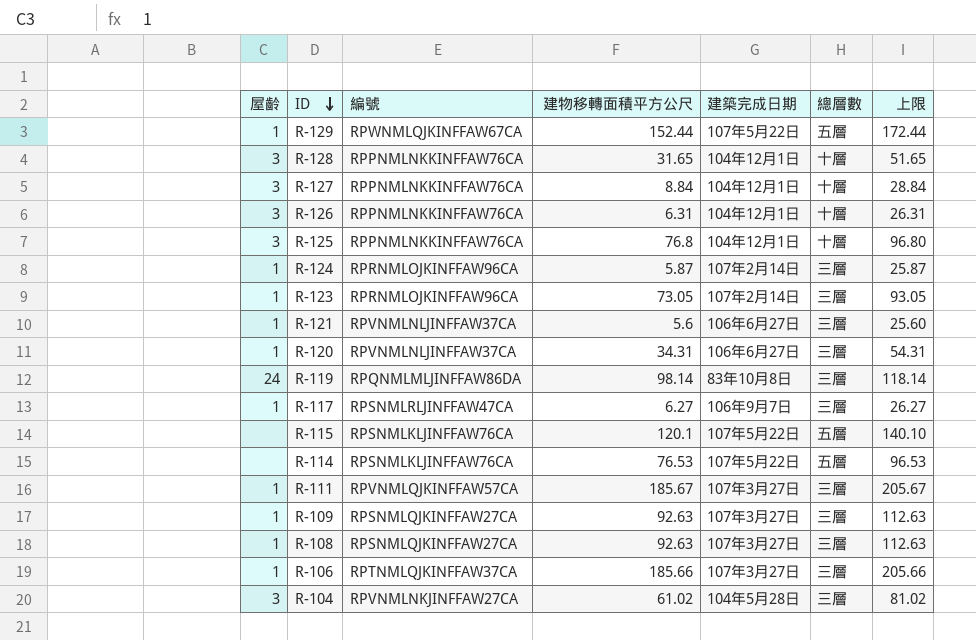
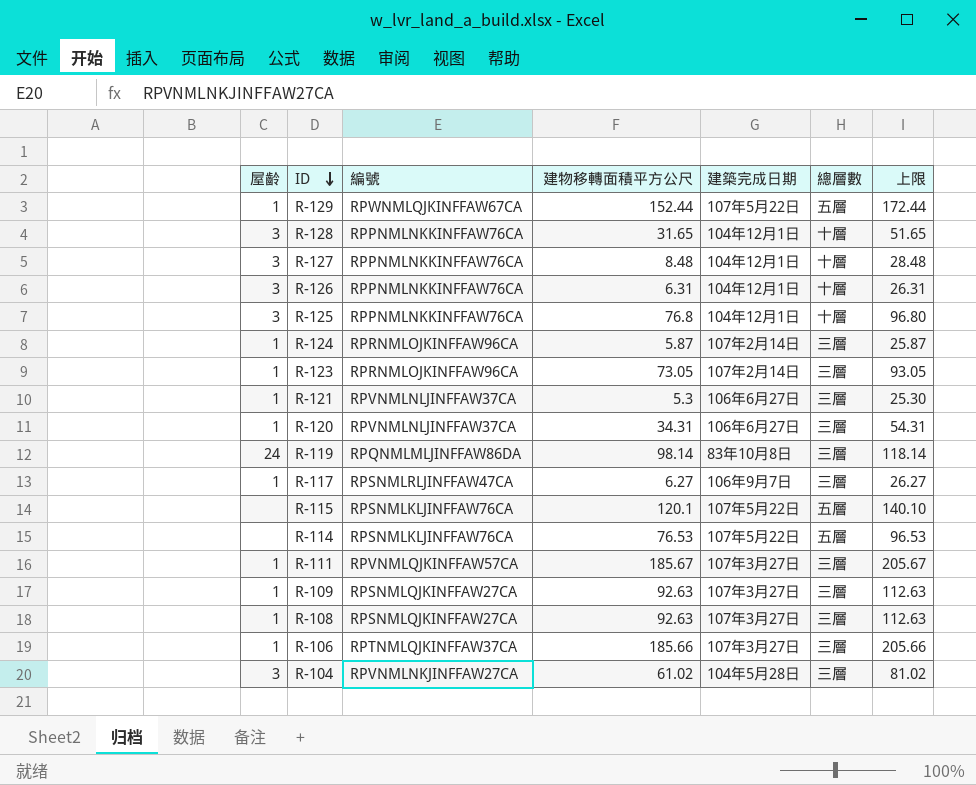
R-127 | 建物移轉面積平方公尺: 8.84 -> 8.48
R-127 | 上限: 28.84 -> 28.48
R-121 | 建物移轉面積平方公尺: 5.6 -> 5.3
R-121 | 上限: 25.60 -> 25.30

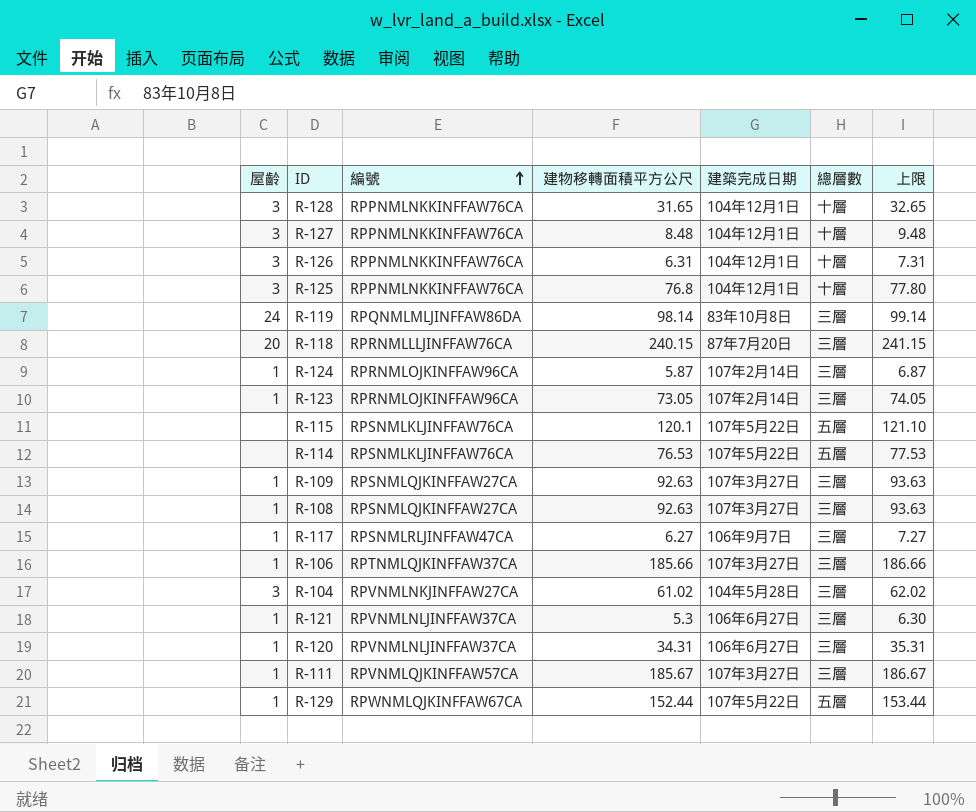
row order: ID descending -> 編號 ascending
column 上限 | formula: [建物移轉面積平方公尺] + 20 -> [建物移轉面積平方公尺] + 1
row R-118: none -> 20 | RPRNMLLLJINFFAW76CA | 240.15 | 87年7月20日 | 三層 | 241.15

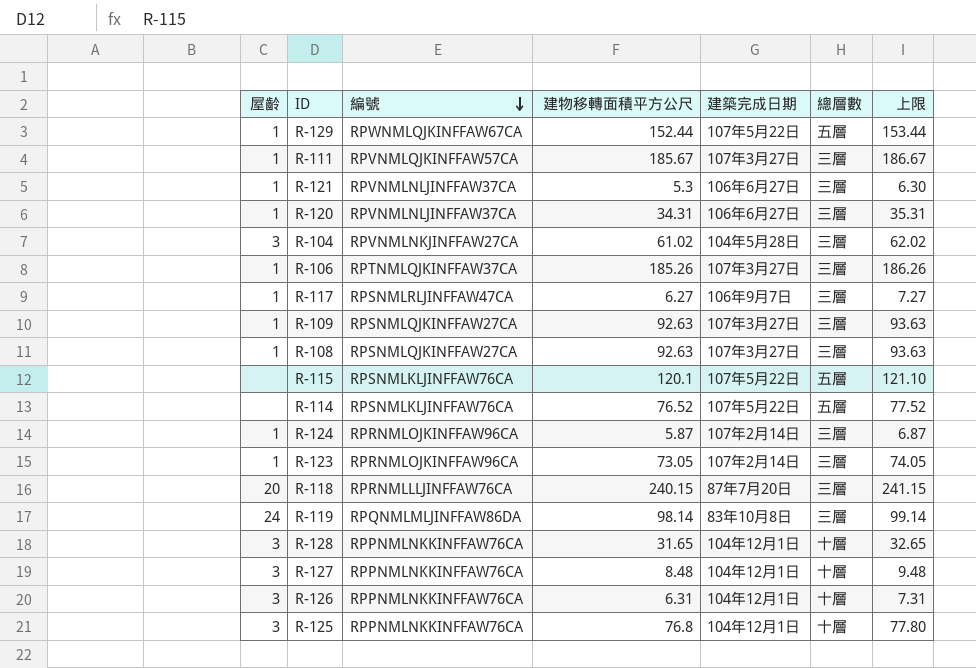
row order: 編號 ascending -> 編號 descending
R-106 | 建物移轉面積平方公尺: 185.66 -> 185.26
R-106 | 上限: 186.66 -> 186.26
R-114 | 建物移轉面積平方公尺: 76.53 -> 76.52
R-114 | 上限: 77.53 -> 77.52

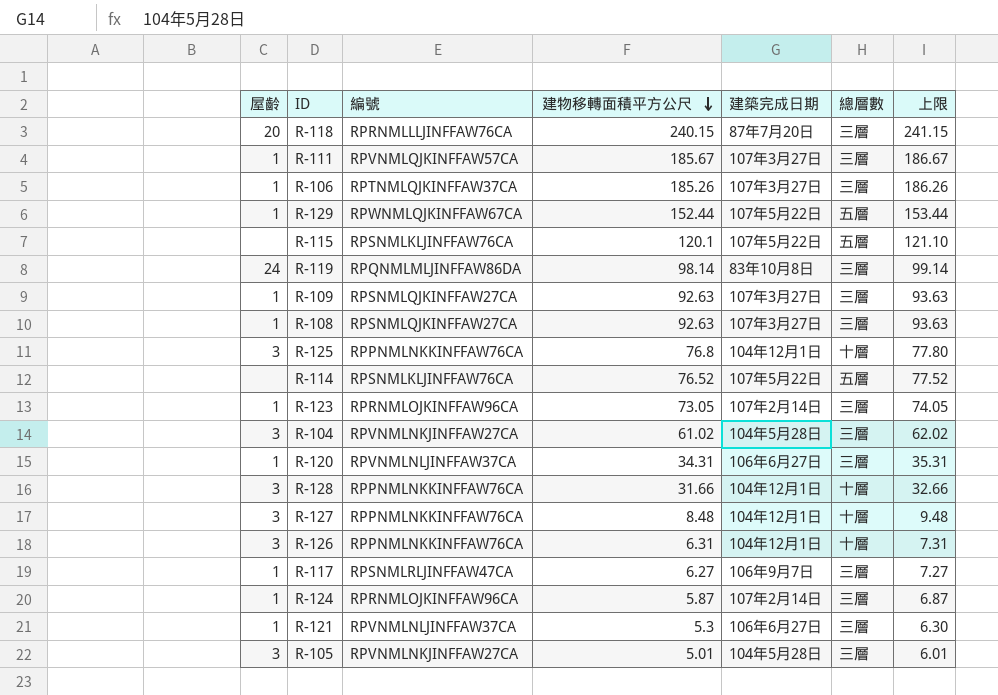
row order: 編號 descending -> 建物移轉面積平方公尺 descending
R-128 | 建物移轉面積平方公尺: 31.65 -> 31.66
R-128 | 上限: 32.65 -> 32.66
row R-105: none -> 3 | RPVNMLNKJINFFAW27CA | 5.01 | 104年5月28日 | 三層 | 6.01

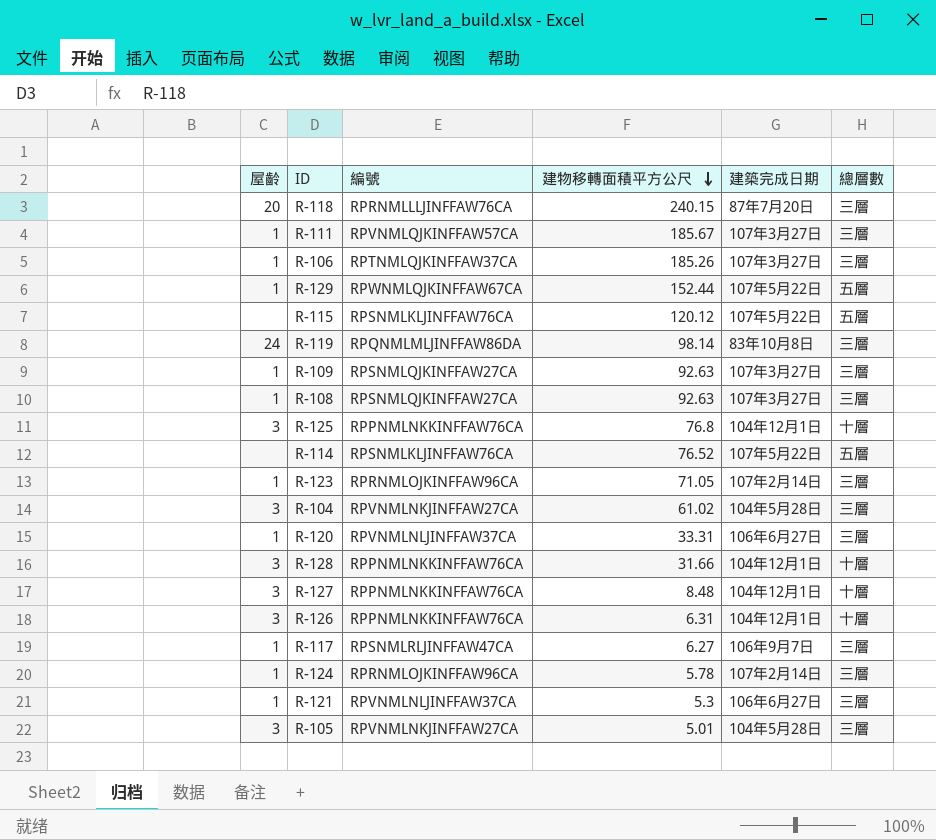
column 上限 | formula: [建物移轉面積平方公尺] + 1 -> none
R-115 | 建物移轉面積平方公尺: 120.1 -> 120.12
R-123 | 建物移轉面積平方公尺: 73.05 -> 71.05
R-120 | 建物移轉面積平方公尺: 34.31 -> 33.31
R-124 | 建物移轉面積平方公尺: 5.87 -> 5.78

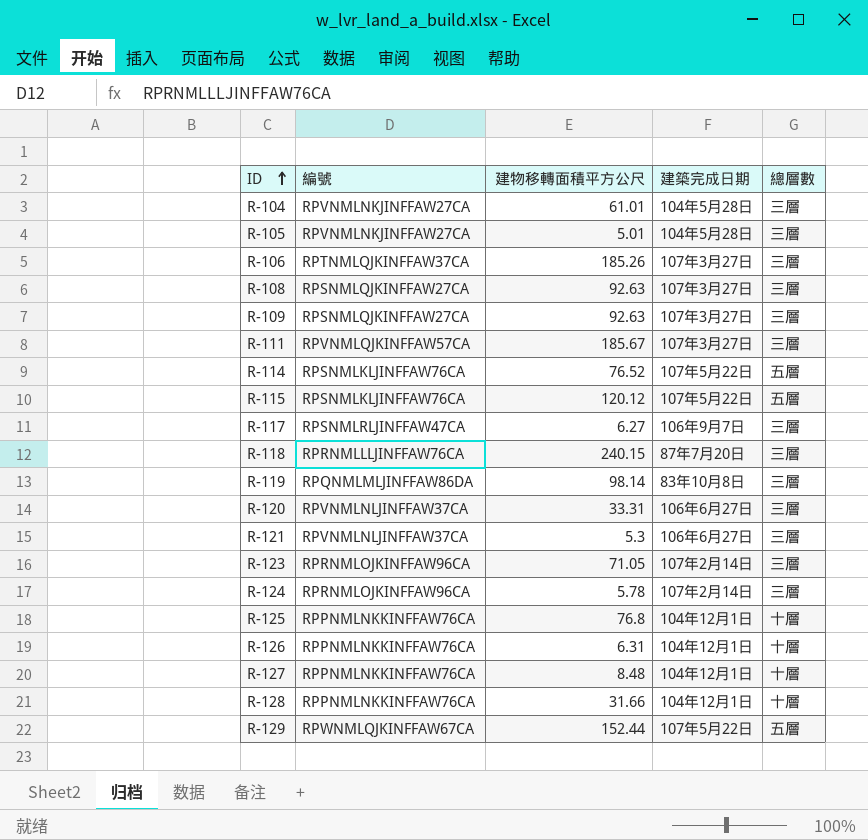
row order: 建物移轉面積平方公尺 descending -> ID ascending
column 屋齡 | position: 1 -> none
R-104 | 建物移轉面積平方公尺: 61.02 -> 61.01

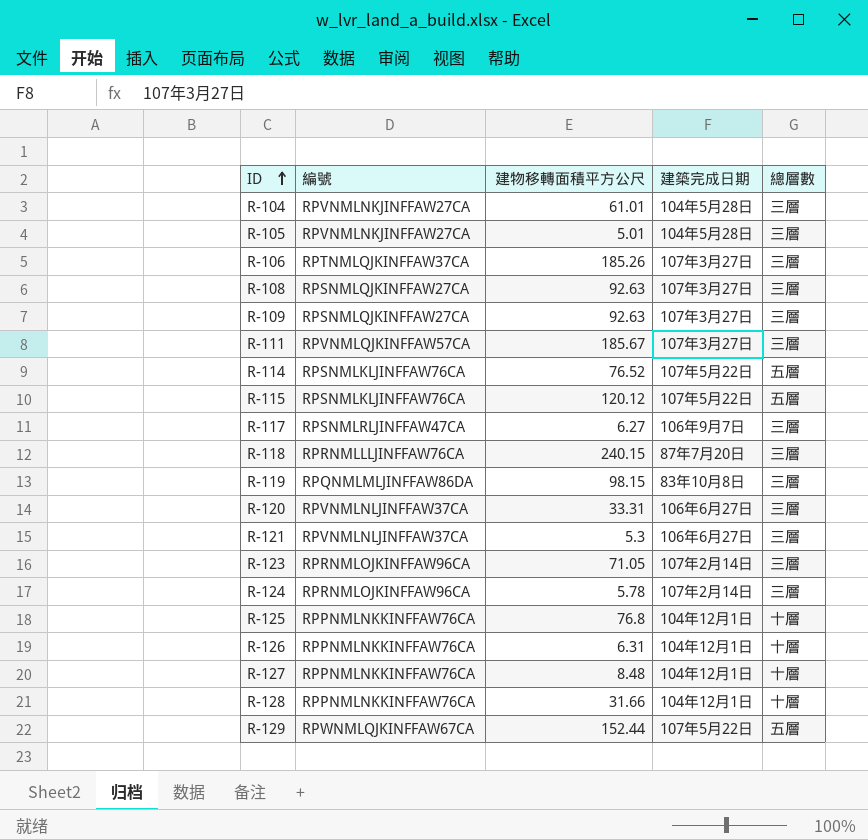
R-119 | 建物移轉面積平方公尺: 98.14 -> 98.15

